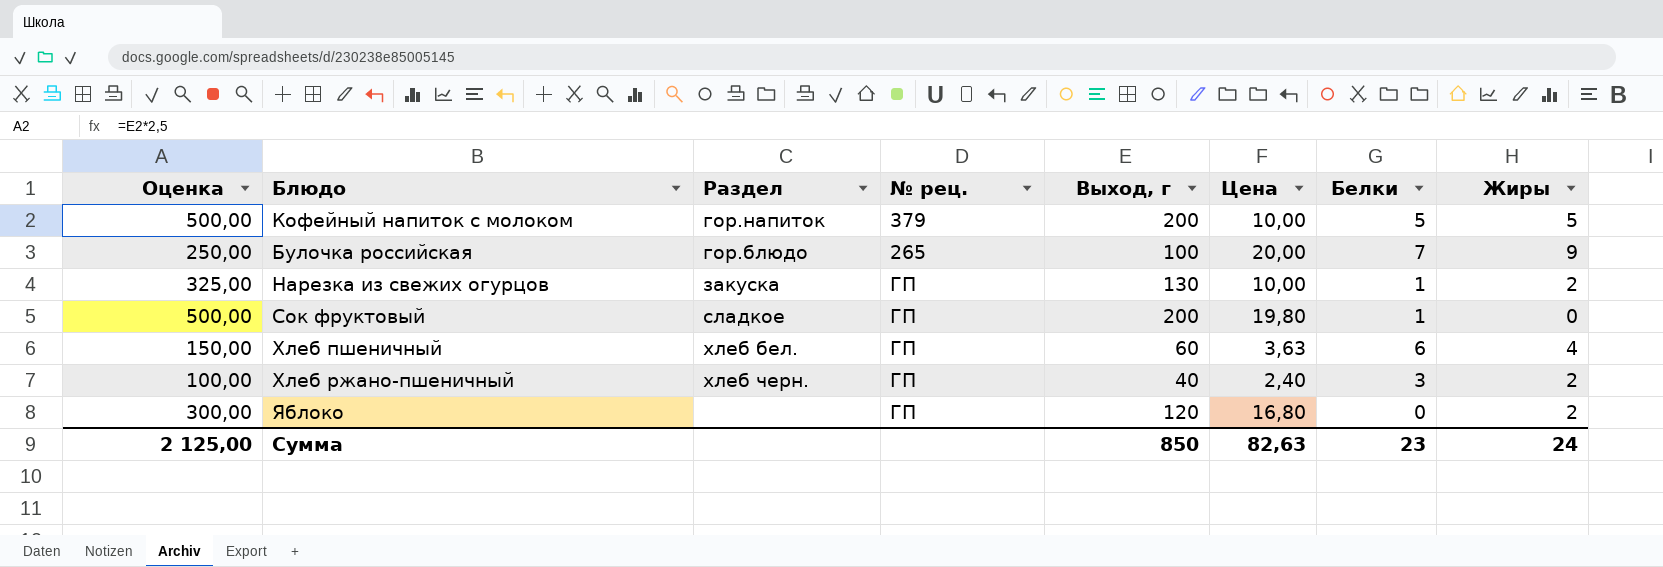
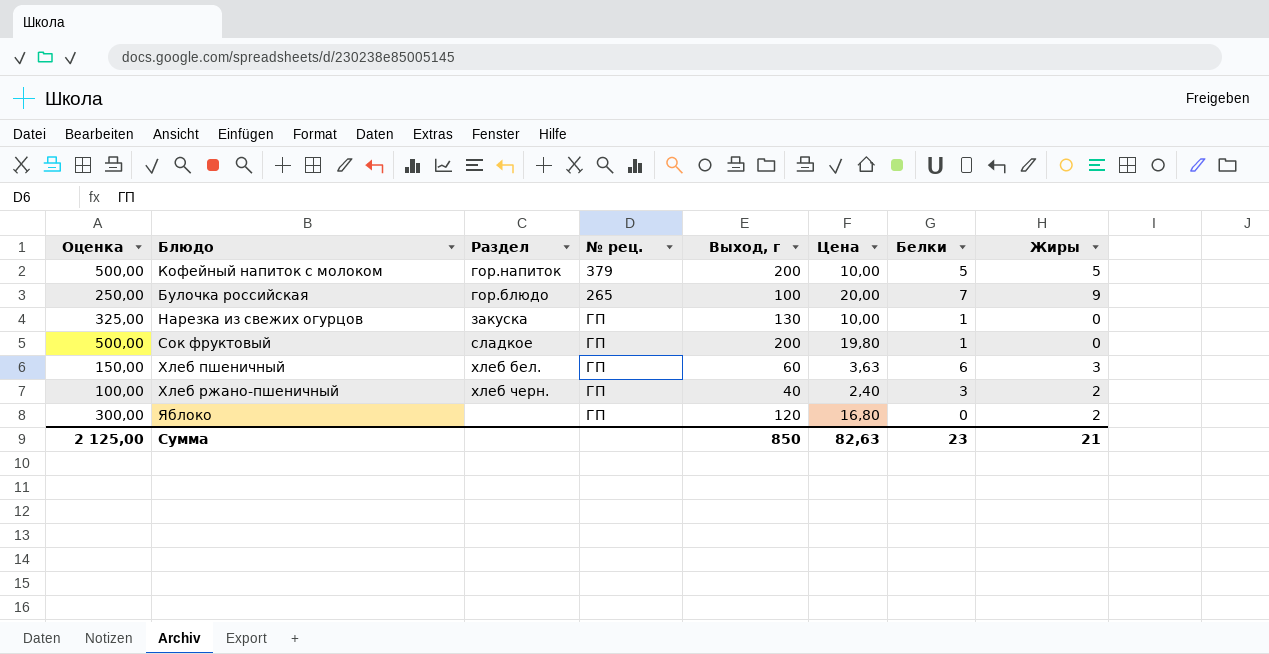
Нарезка из свежих огурцов | Жиры: 2 -> 0
Хлеб пшеничный | Жиры: 4 -> 3
Сумма | Жиры: 24 -> 21

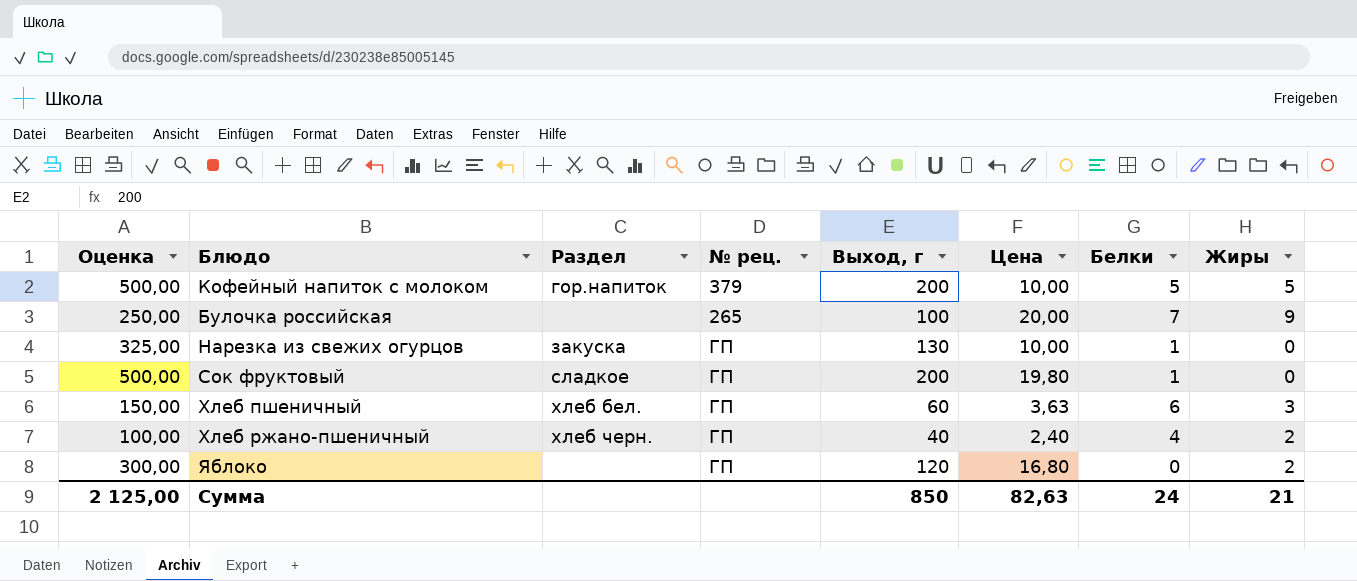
Булочка российская | Раздел: гор.блюдо -> none
Хлеб ржано-пшеничный | Белки: 3 -> 4
Сумма | Белки: 23 -> 24

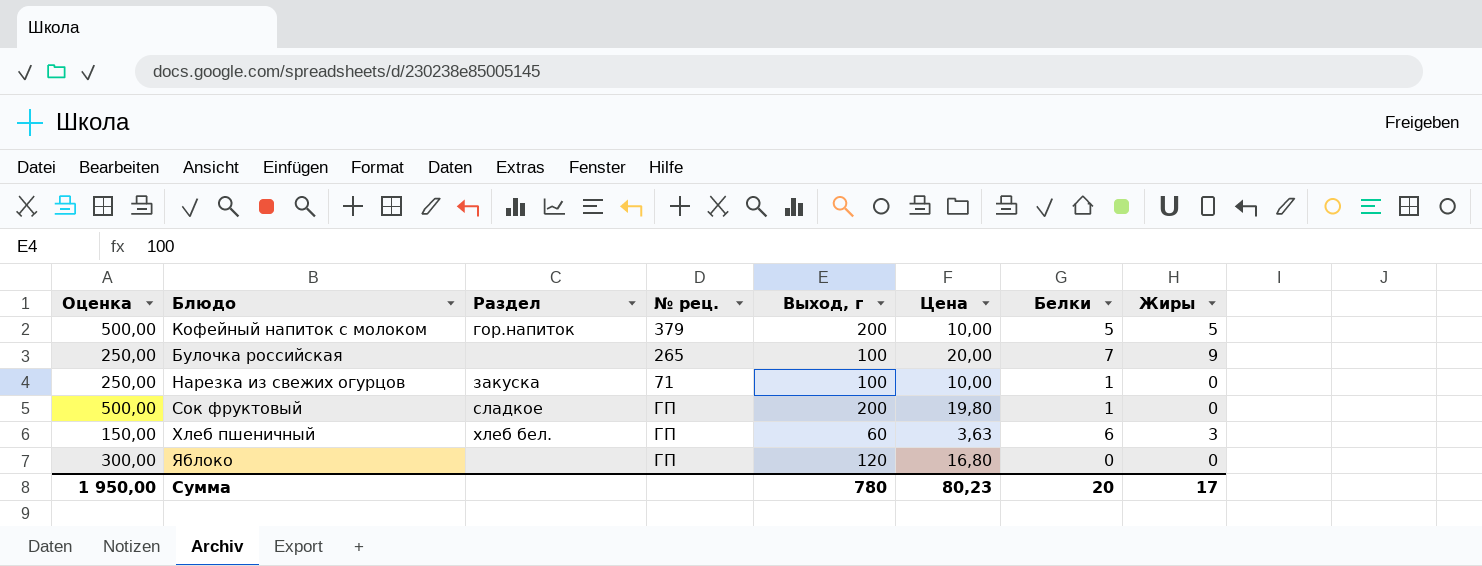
row Хлеб ржано-пшеничный: 100,00 | хлеб черн. | ГП | 40 | 2,40 | 4 | 2 -> none
Нарезка из свежих огурцов | Оценка: 325,00 -> 250,00
Нарезка из свежих огурцов | № рец.: ГП -> 71
Нарезка из свежих огурцов | Выход, г: 130 -> 100
Яблоко | Жиры: 2 -> 0
Сумма | Оценка: 2 125,00 -> 1 950,00
Сумма | Выход, г: 850 -> 780
Сумма | Цена: 82,63 -> 80,23
Сумма | Белки: 24 -> 20
Сумма | Жиры: 21 -> 17

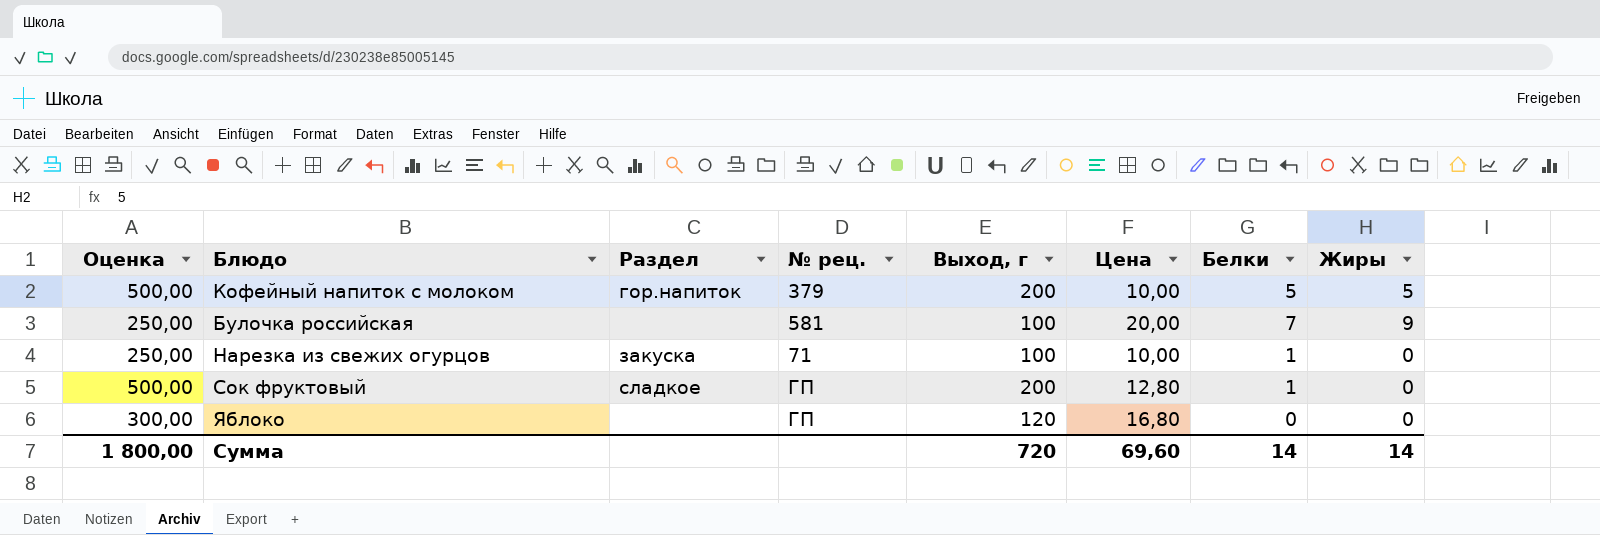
row Хлеб пшеничный: 150,00 | хлеб бел. | ГП | 60 | 3,63 | 6 | 3 -> none
Булочка российская | № рец.: 265 -> 581
Сок фруктовый | Цена: 19,80 -> 12,80
Сумма | Оценка: 1 950,00 -> 1 800,00
Сумма | Выход, г: 780 -> 720
Сумма | Цена: 80,23 -> 69,60
Сумма | Белки: 20 -> 14
Сумма | Жиры: 17 -> 14

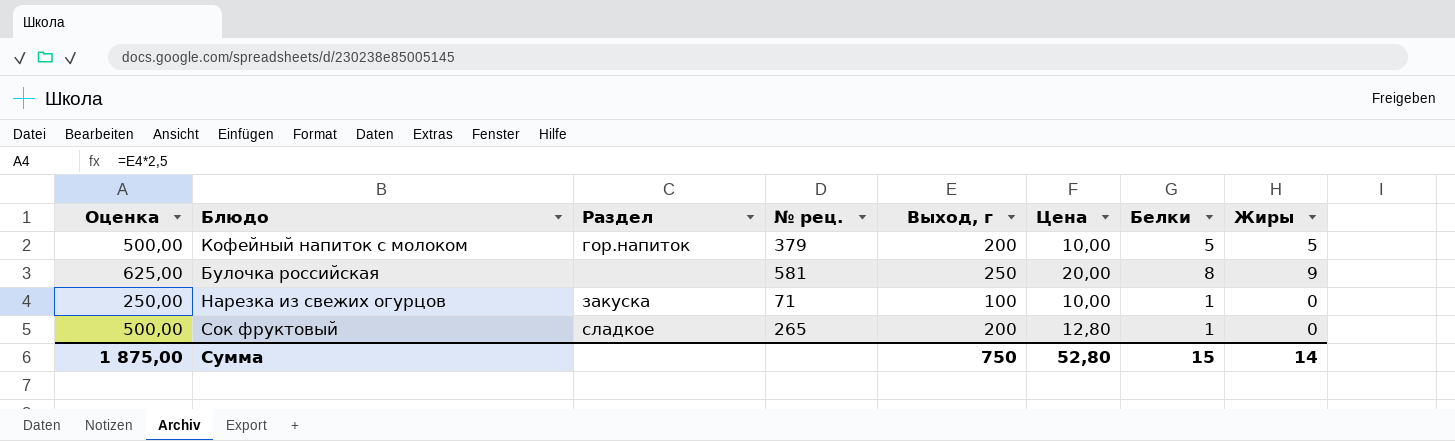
row Яблоко: 300,00 | none | ГП | 120 | 16,80 | 0 | 0 -> none
Булочка российская | Оценка: 250,00 -> 625,00
Булочка российская | Выход, г: 100 -> 250
Булочка российская | Белки: 7 -> 8
Сок фруктовый | № рец.: ГП -> 265
Сумма | Оценка: 1 800,00 -> 1 875,00
Сумма | Выход, г: 720 -> 750
Сумма | Цена: 69,60 -> 52,80
Сумма | Белки: 14 -> 15

